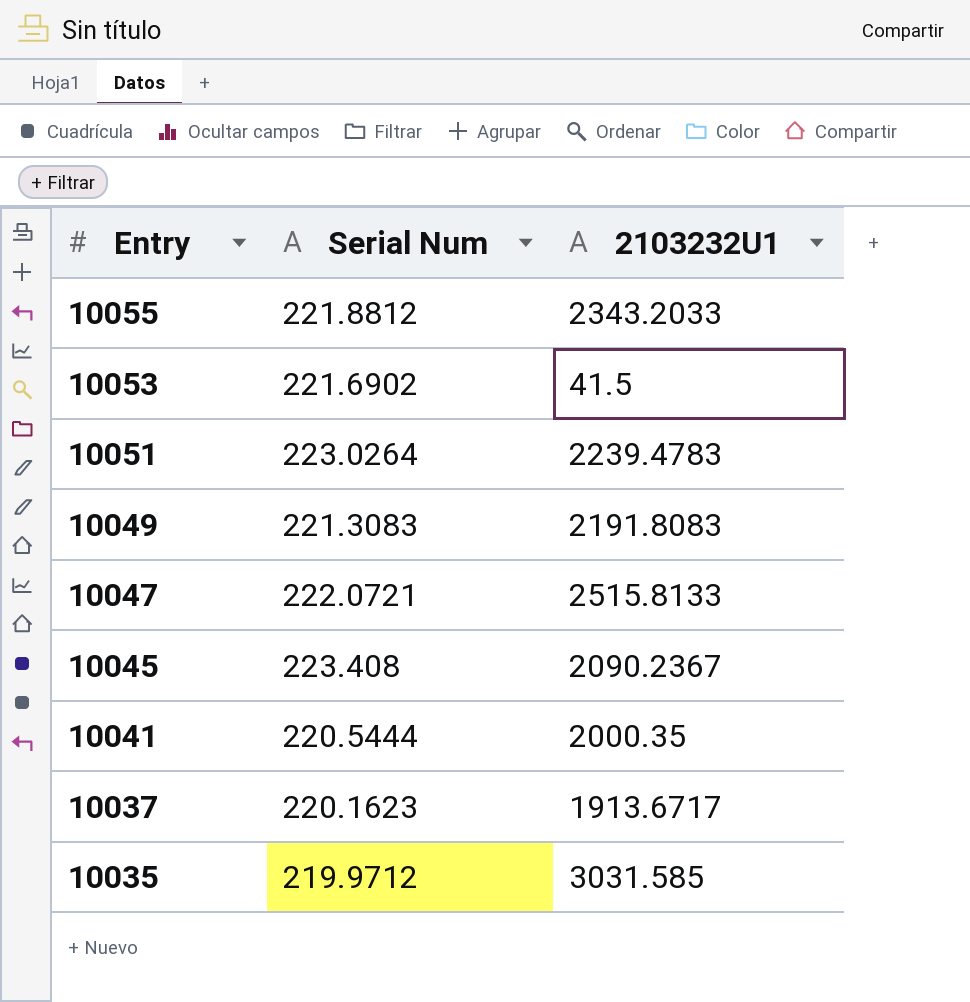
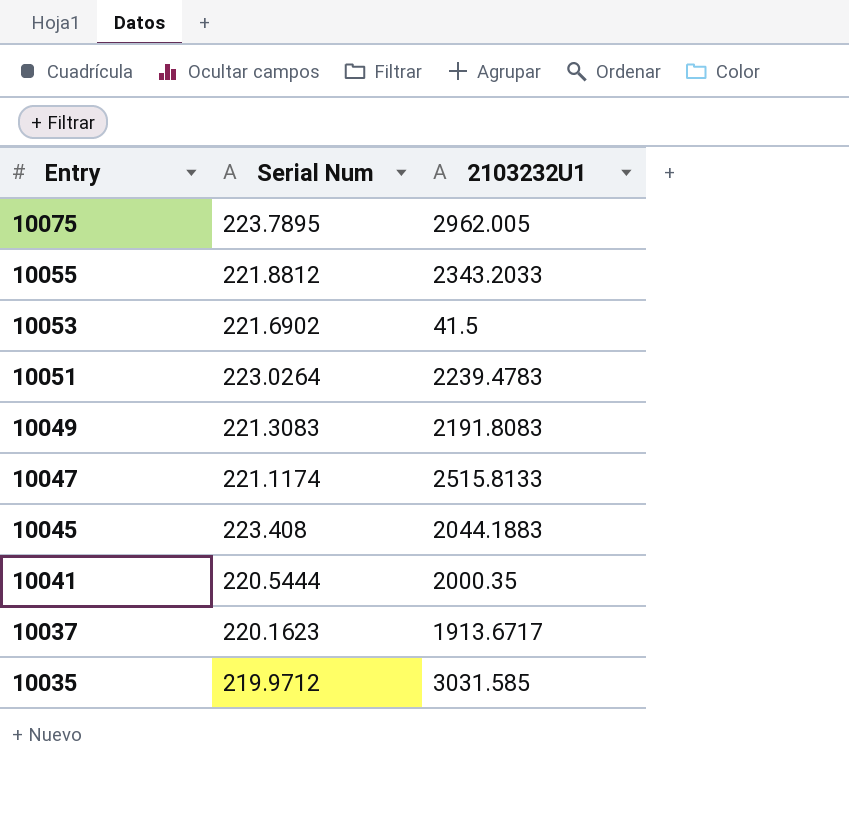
row 10075: none -> 223.7895 | 2962.005
10047 | Serial Num: 222.0721 -> 221.1174
10045 | 2103232U1: 2090.2367 -> 2044.1883

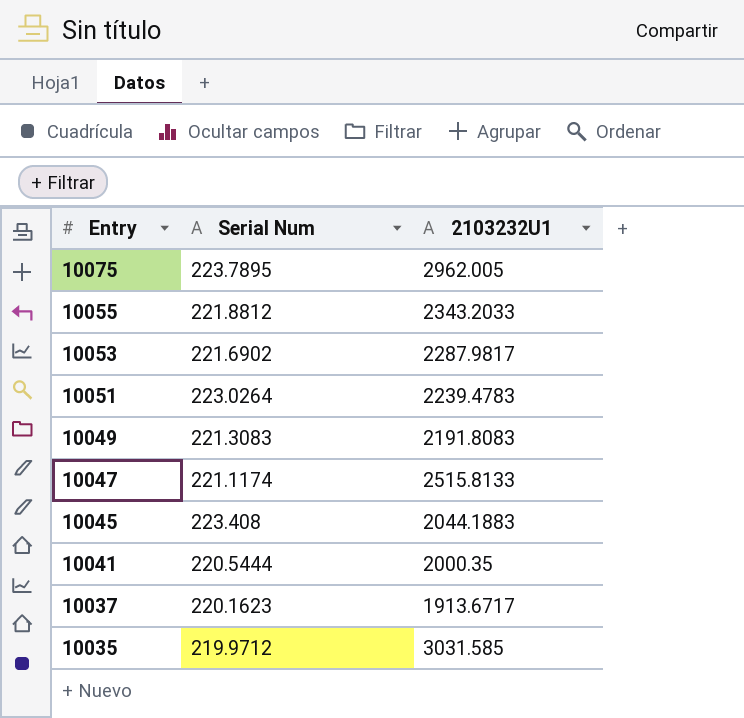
10053 | 2103232U1: 41.5 -> 2287.9817

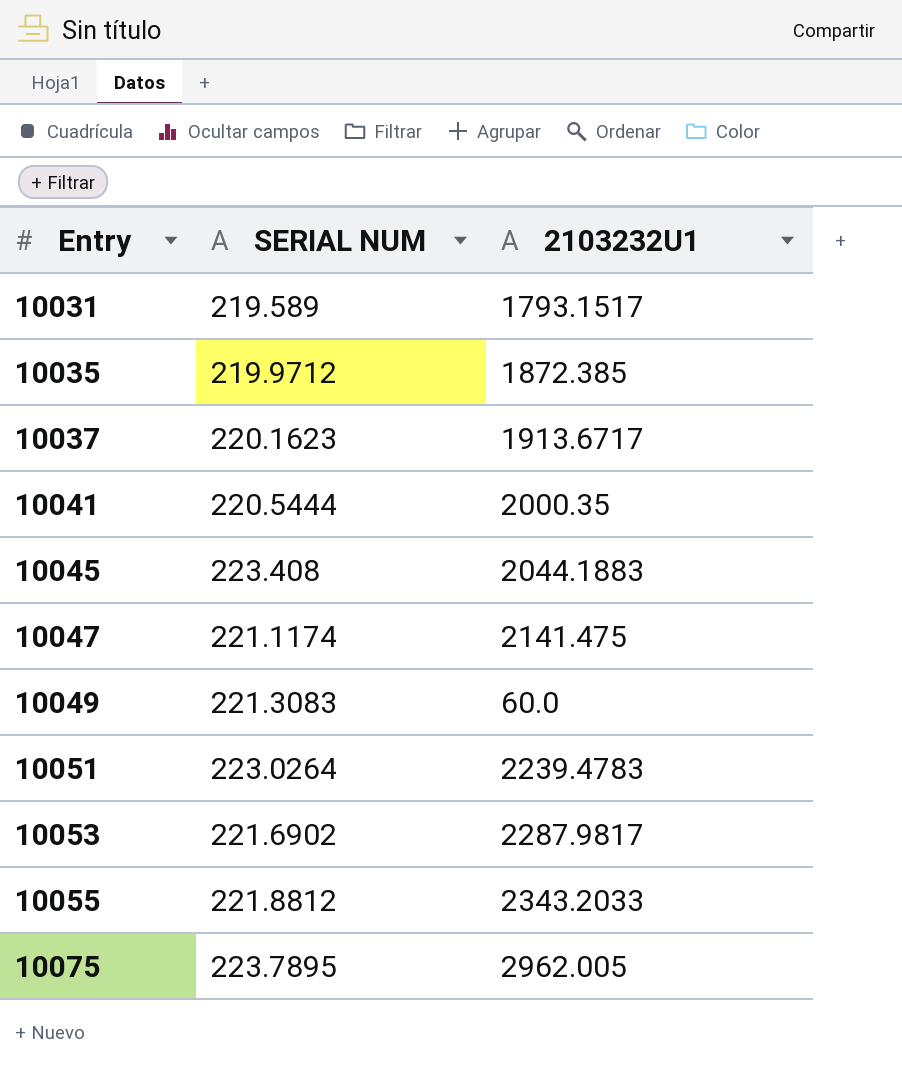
row order: Entry descending -> Entry ascending
column name: Serial Num -> SERIAL NUM
row 10031: none -> 219.589 | 1793.1517
10035 | 2103232U1: 3031.585 -> 1872.385
10047 | 2103232U1: 2515.8133 -> 2141.475
10049 | 2103232U1: 2191.8083 -> 60.0

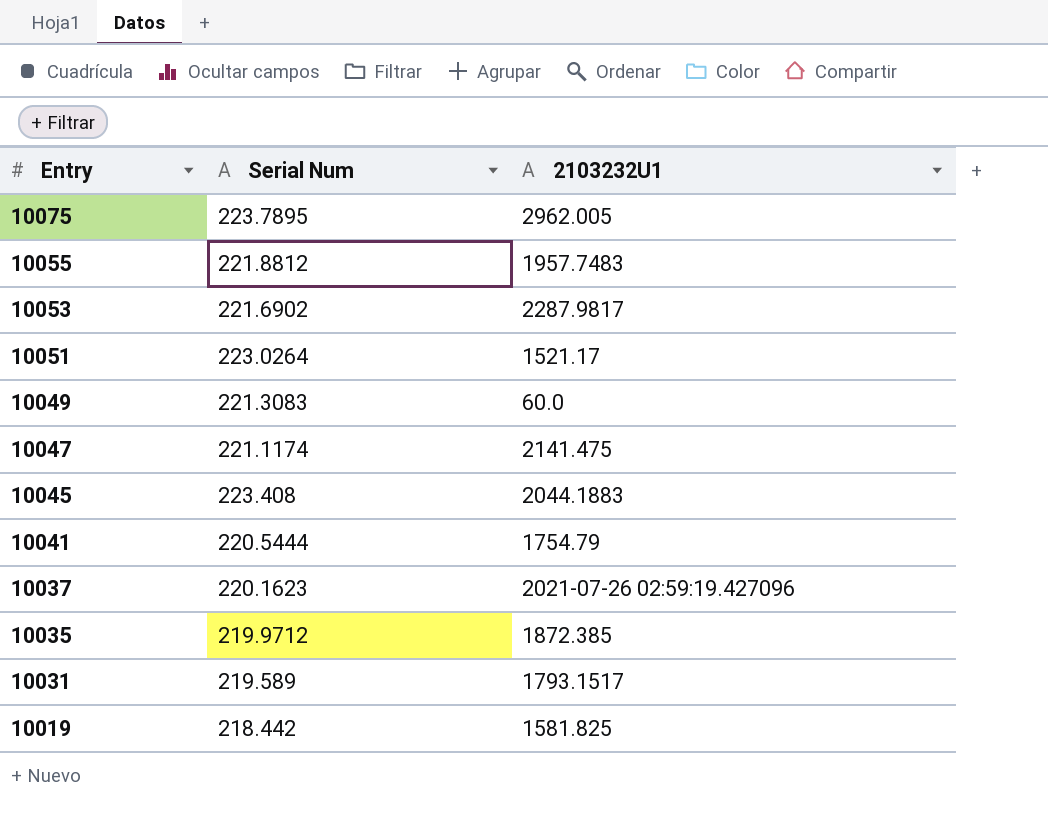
row order: Entry ascending -> Entry descending
column name: SERIAL NUM -> Serial Num
10055 | 2103232U1: 2343.2033 -> 1957.7483
10051 | 2103232U1: 2239.4783 -> 1521.17
10041 | 2103232U1: 2000.35 -> 1754.79
10037 | 2103232U1: 1913.6717 -> 2021-07-26 02:59:19.427096
row 10019: none -> 218.442 | 1581.825

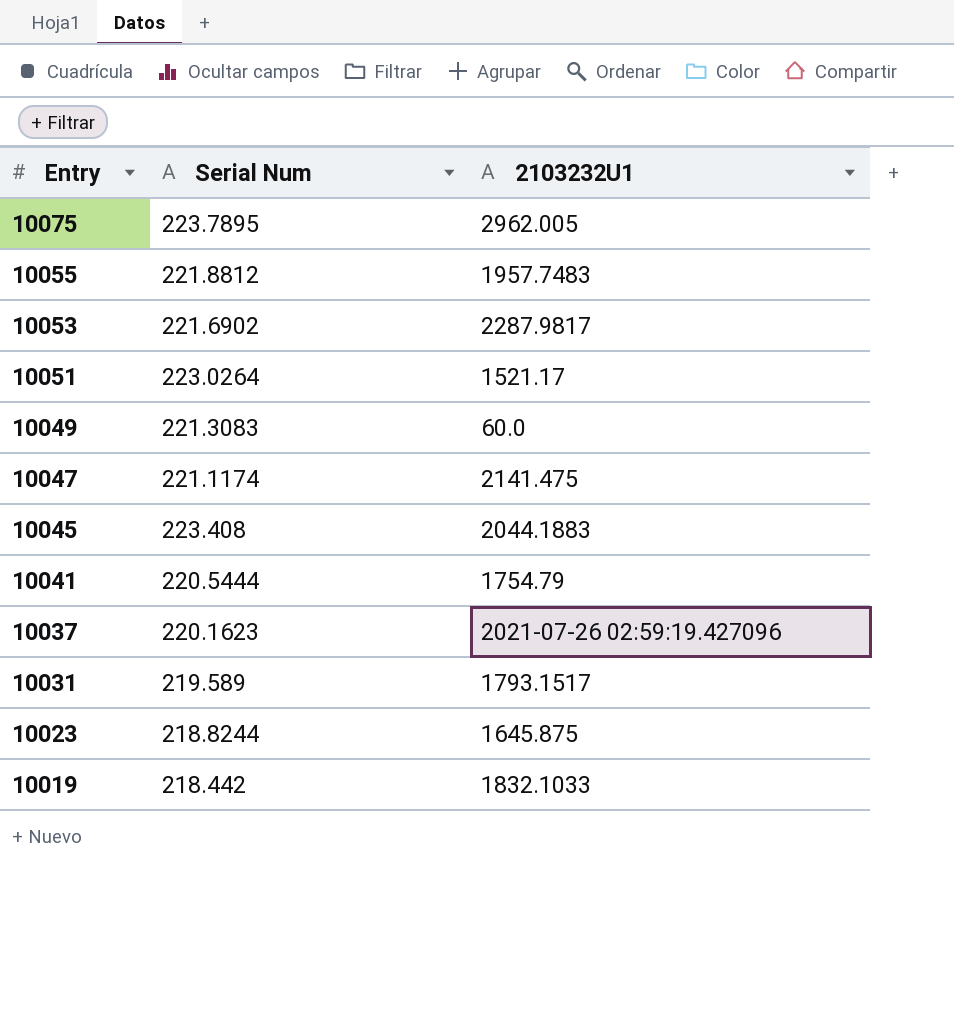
row 10035: 219.9712 | 1872.385 -> none
row 10023: none -> 218.8244 | 1645.875
10019 | 2103232U1: 1581.825 -> 1832.1033

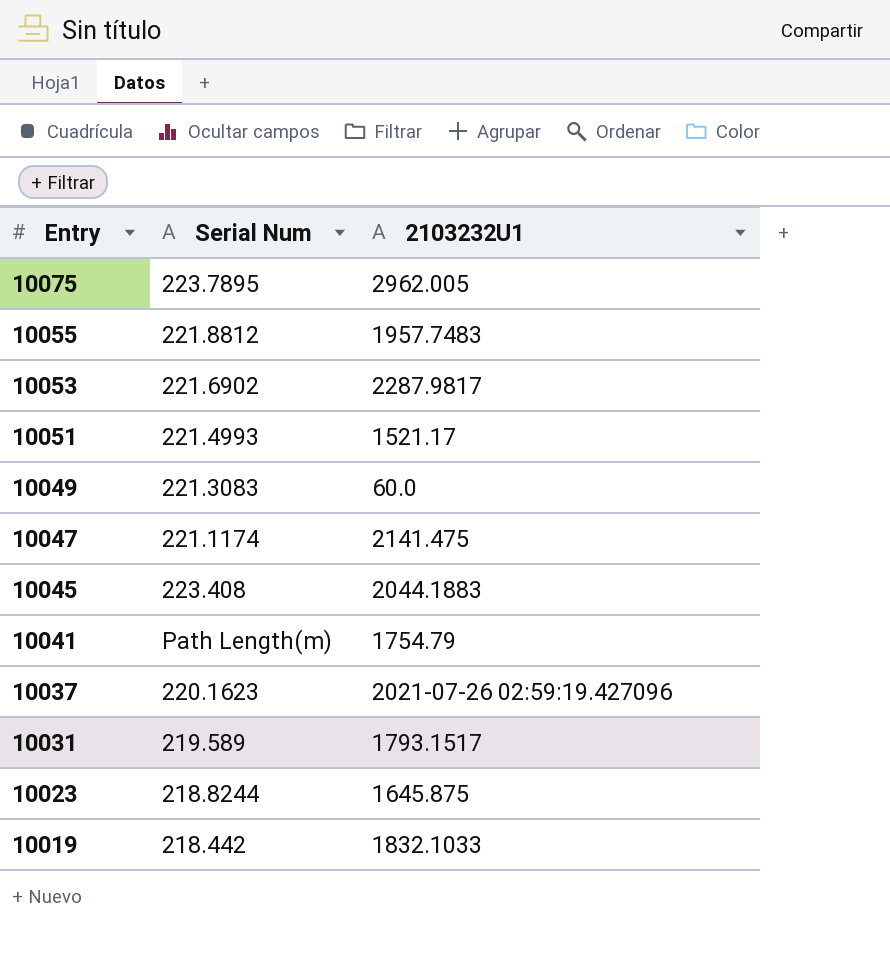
10051 | Serial Num: 223.0264 -> 221.4993
10041 | Serial Num: 220.5444 -> Path Length(m)

